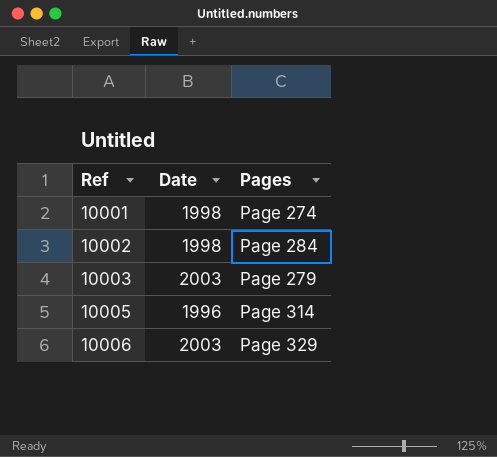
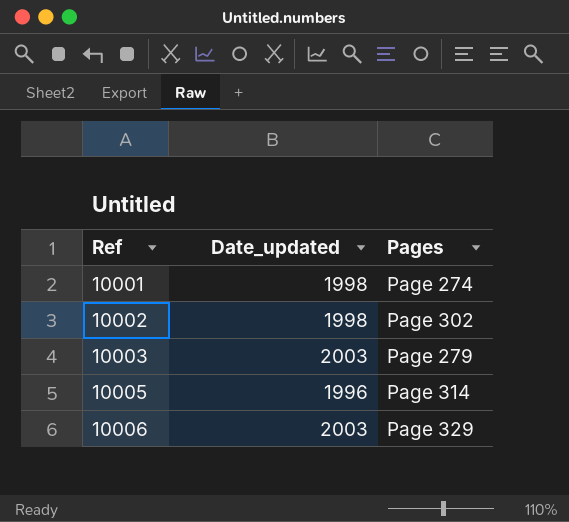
column name: Date -> Date_updated
10002 | Pages: Page 284 -> Page 302

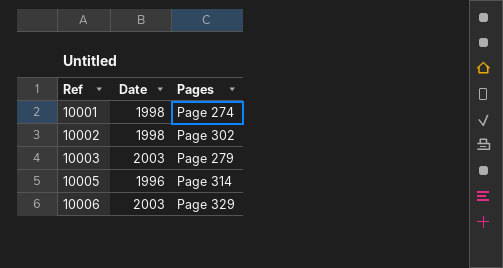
column name: Date_updated -> Date

